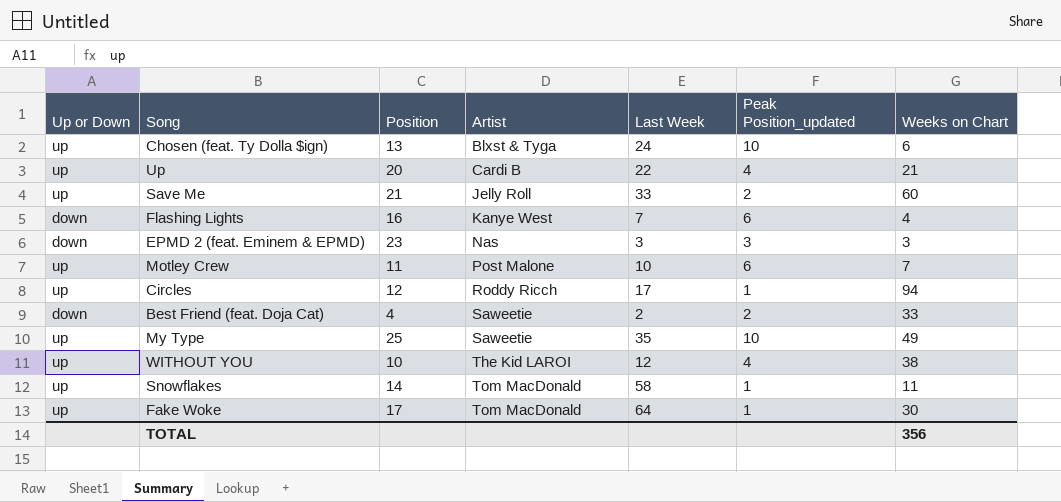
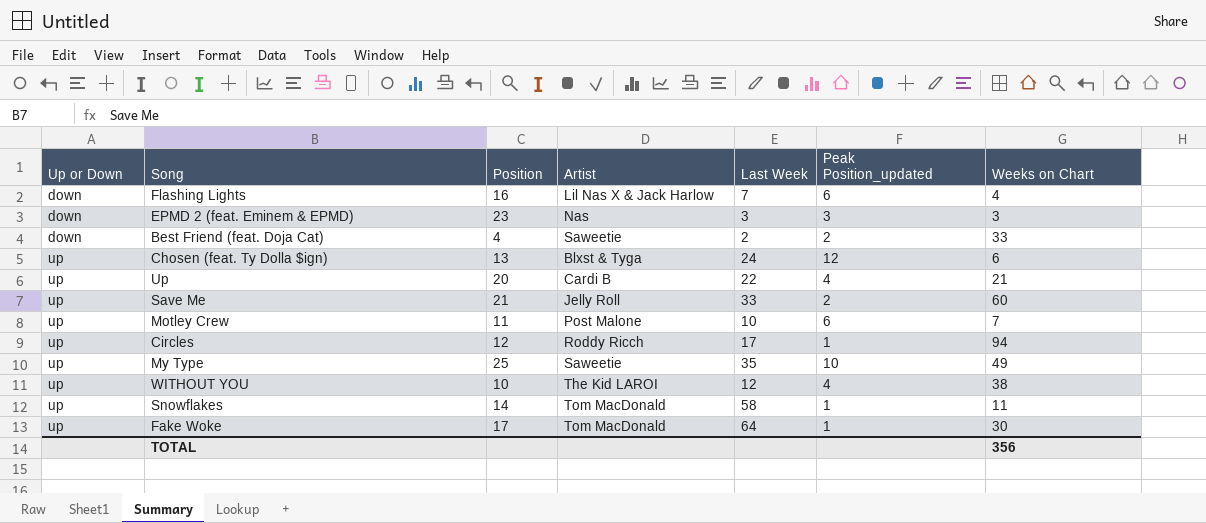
row order: Artist ascending -> Up or Down ascending
Flashing Lights | Artist: Kanye West -> Lil Nas X & Jack Harlow
Chosen (feat. Ty Dolla $ign) | Peak Position_updated: 10 -> 12

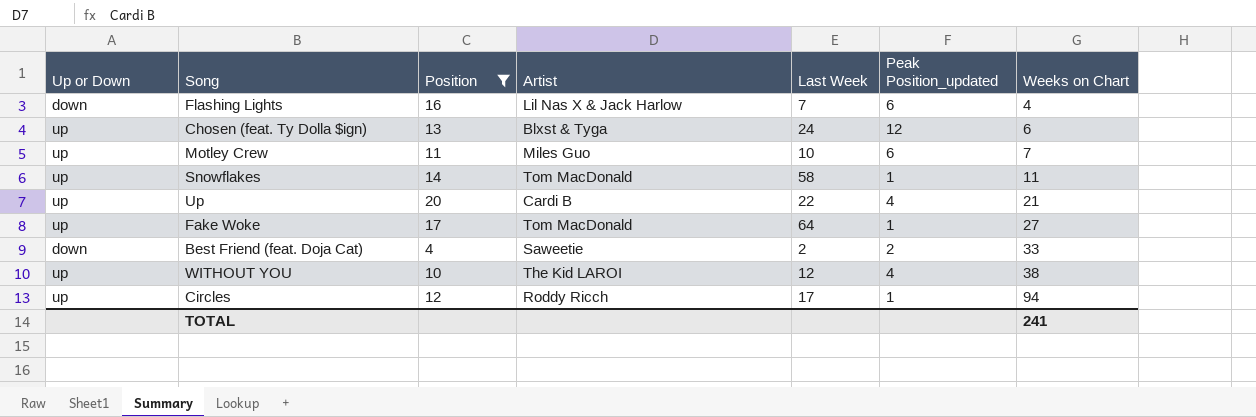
filter: none -> Position <= 20
row order: Up or Down ascending -> Weeks on Chart ascending
Motley Crew | Artist: Post Malone -> Miles Guo
Fake Woke | Weeks on Chart: 30 -> 27
TOTAL | Weeks on Chart: 356 -> 241

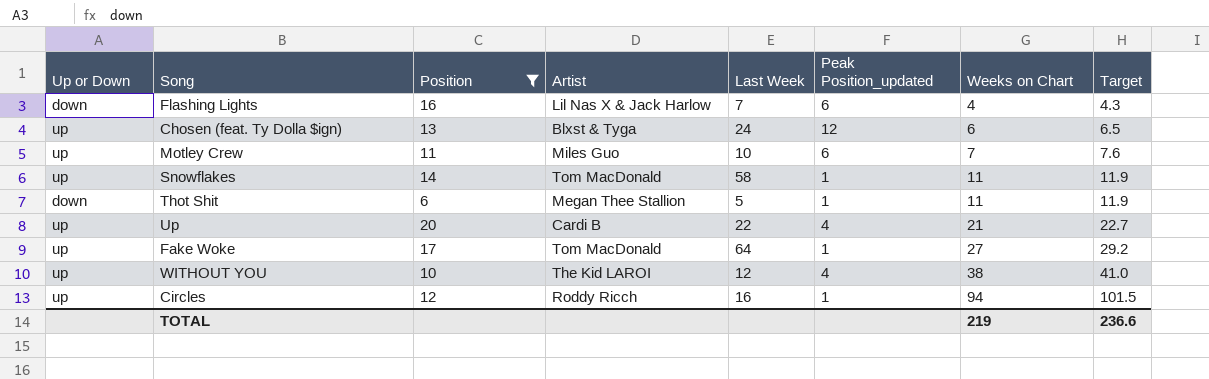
column Target | formula: none -> [Weeks on Chart] * 1.08
row Best Friend (feat. Doja Cat): down | 4 | Saweetie | 2 | 2 | 33 -> none
row Thot Shit: none -> down | 6 | Megan Thee Stallion | 5 | 1 | 11 | 11.9
Circles | Last Week: 17 -> 16
TOTAL | Weeks on Chart: 241 -> 219

